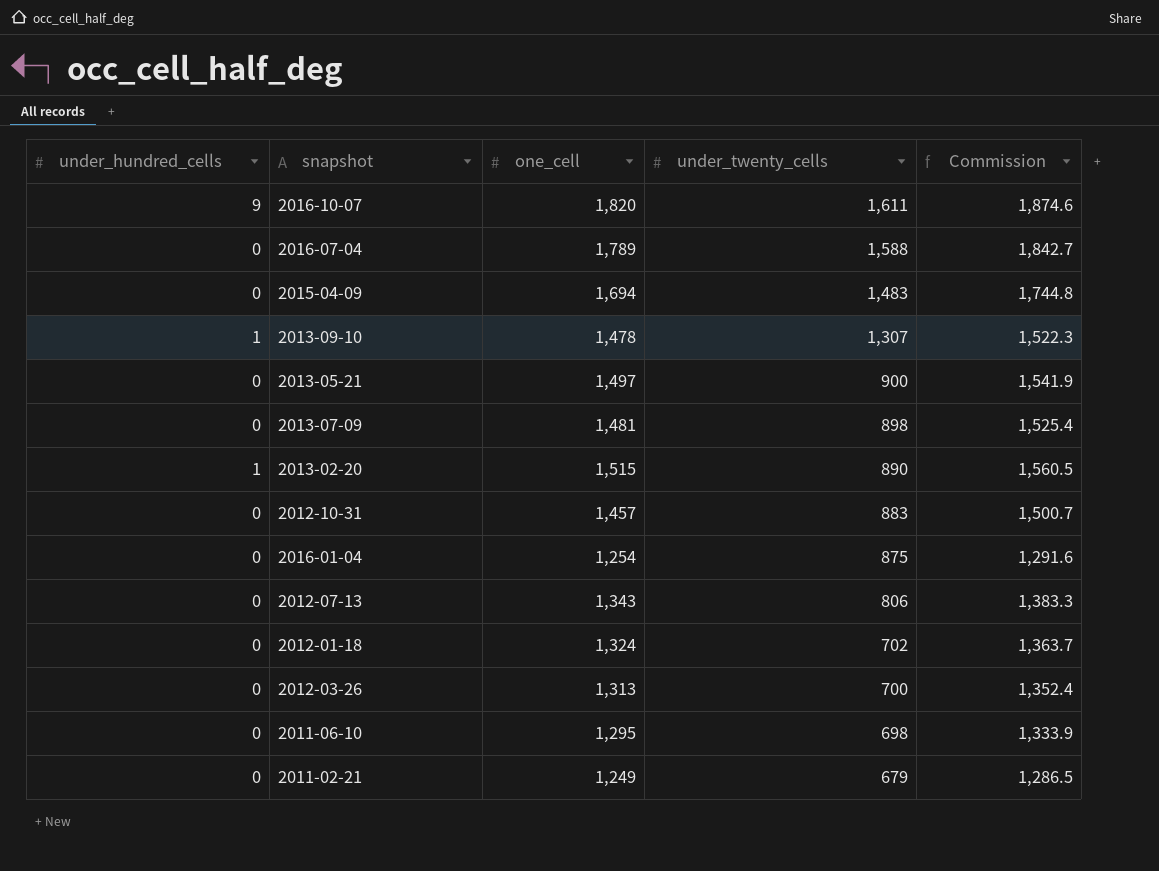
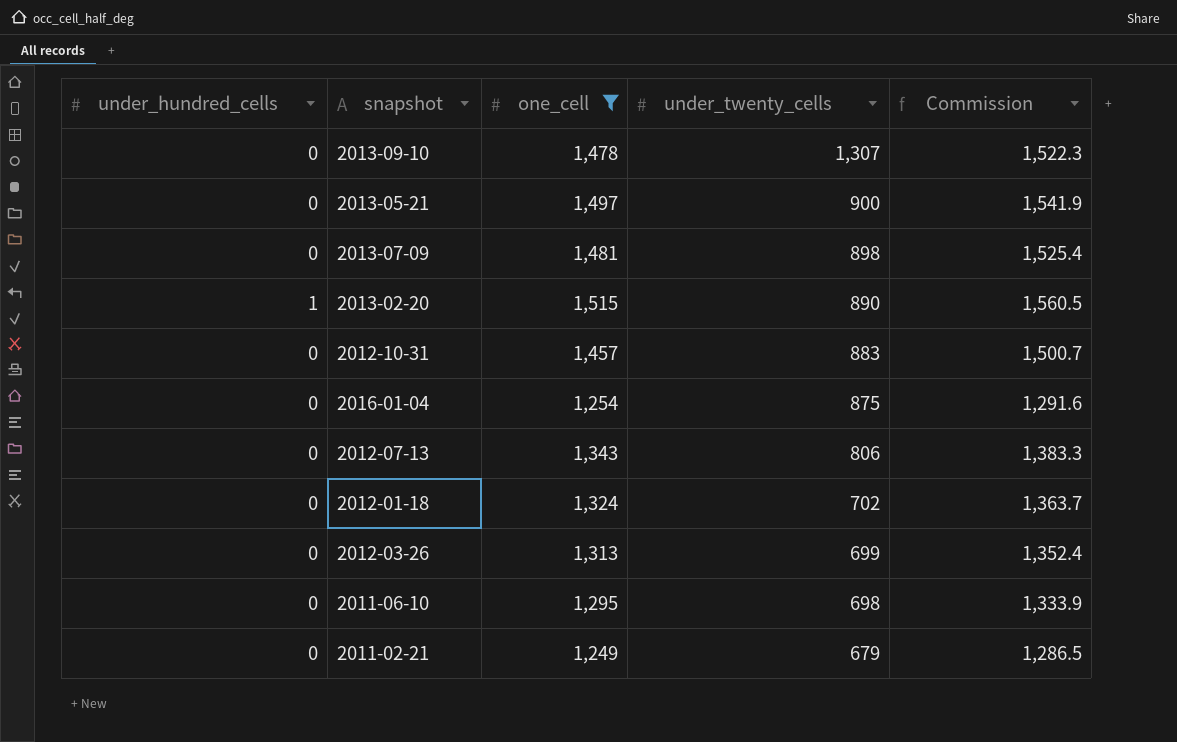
filter: none -> one_cell <= 1,515
2013-09-10 | under_hundred_cells: 1 -> 0
2012-03-26 | under_twenty_cells: 700 -> 699

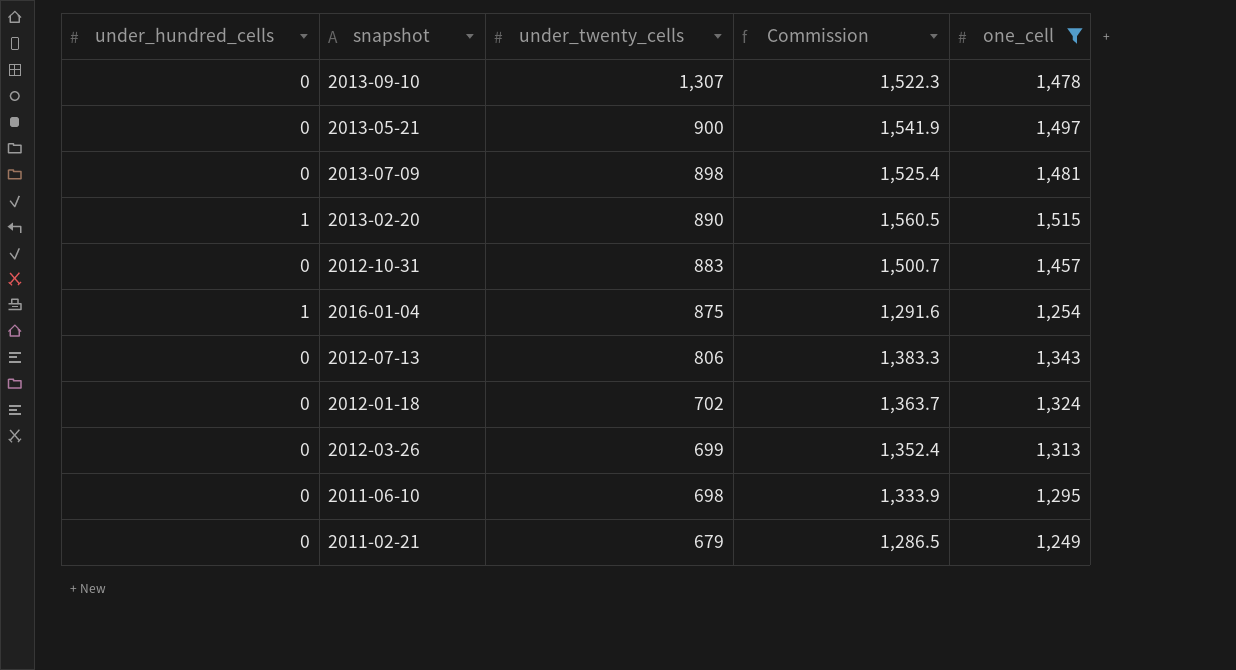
column one_cell | position: 3 -> 5
2016-01-04 | under_hundred_cells: 0 -> 1

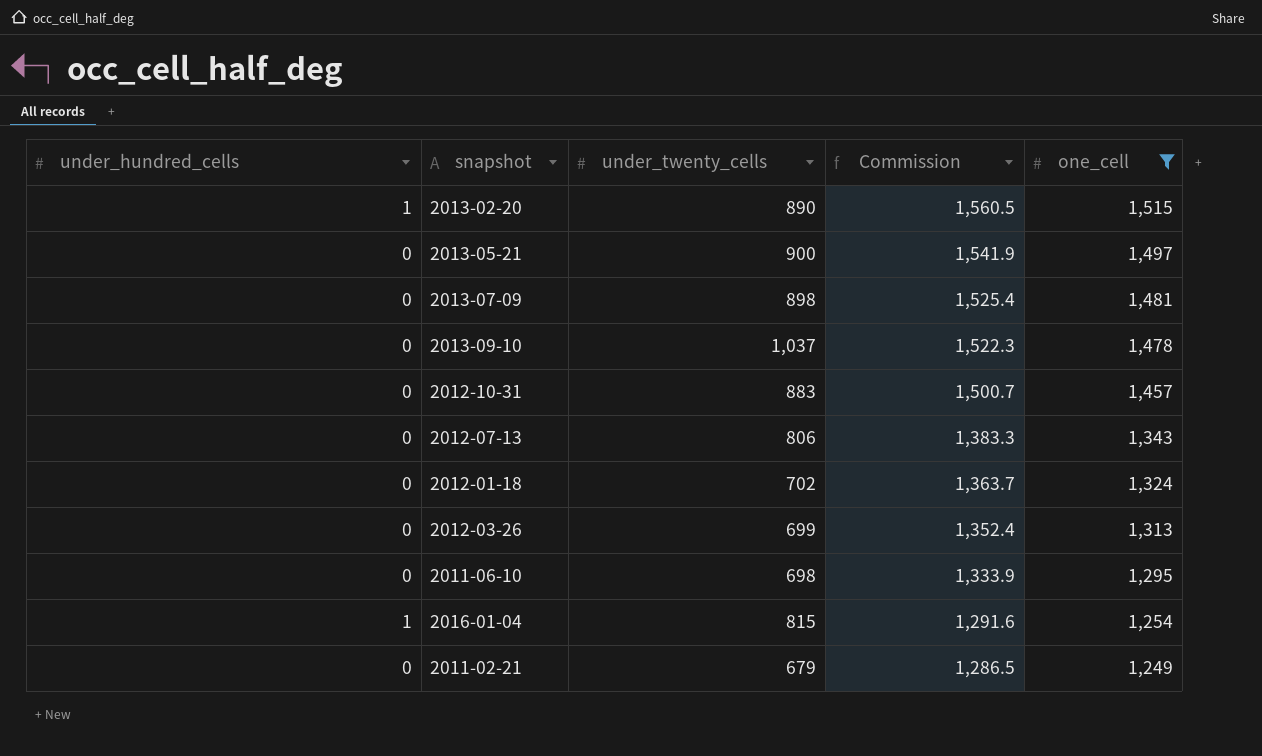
row order: under_twenty_cells descending -> Commission descending
2013-09-10 | under_twenty_cells: 1,307 -> 1,037
2016-01-04 | under_twenty_cells: 875 -> 815

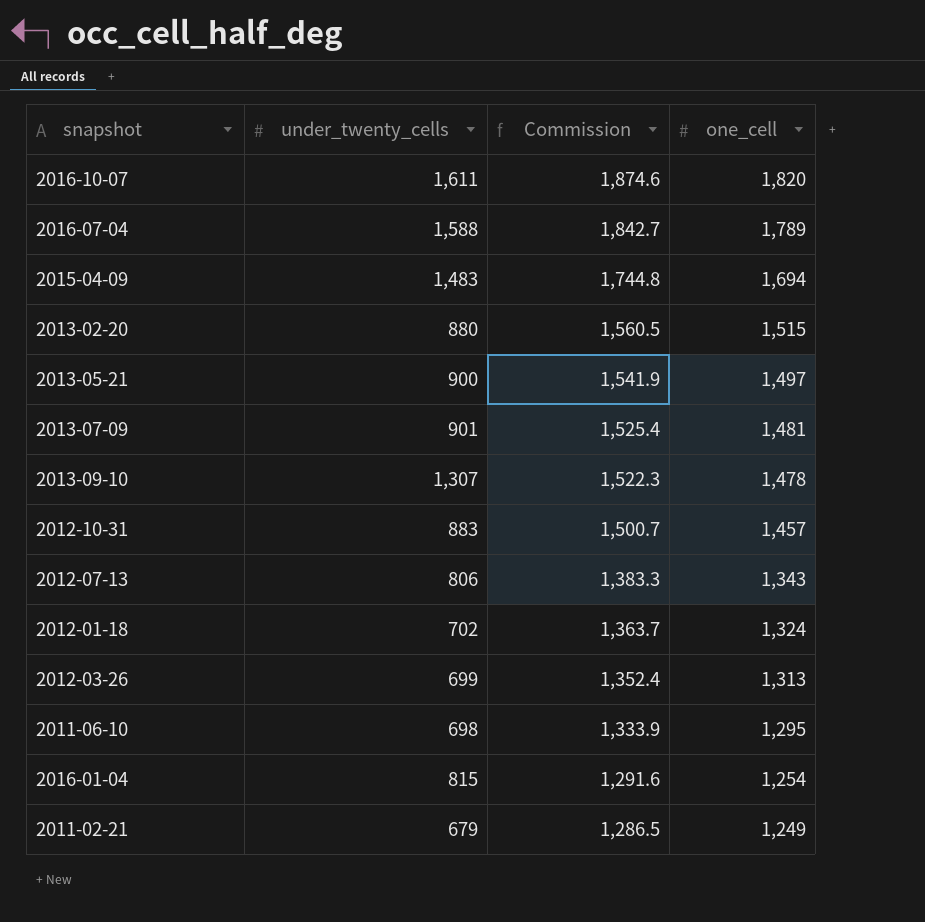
filter: one_cell <= 1,515 -> none
column under_hundred_cells | position: 1 -> none
2013-02-20 | under_twenty_cells: 890 -> 880
2013-07-09 | under_twenty_cells: 898 -> 901
2013-09-10 | under_twenty_cells: 1,037 -> 1,307

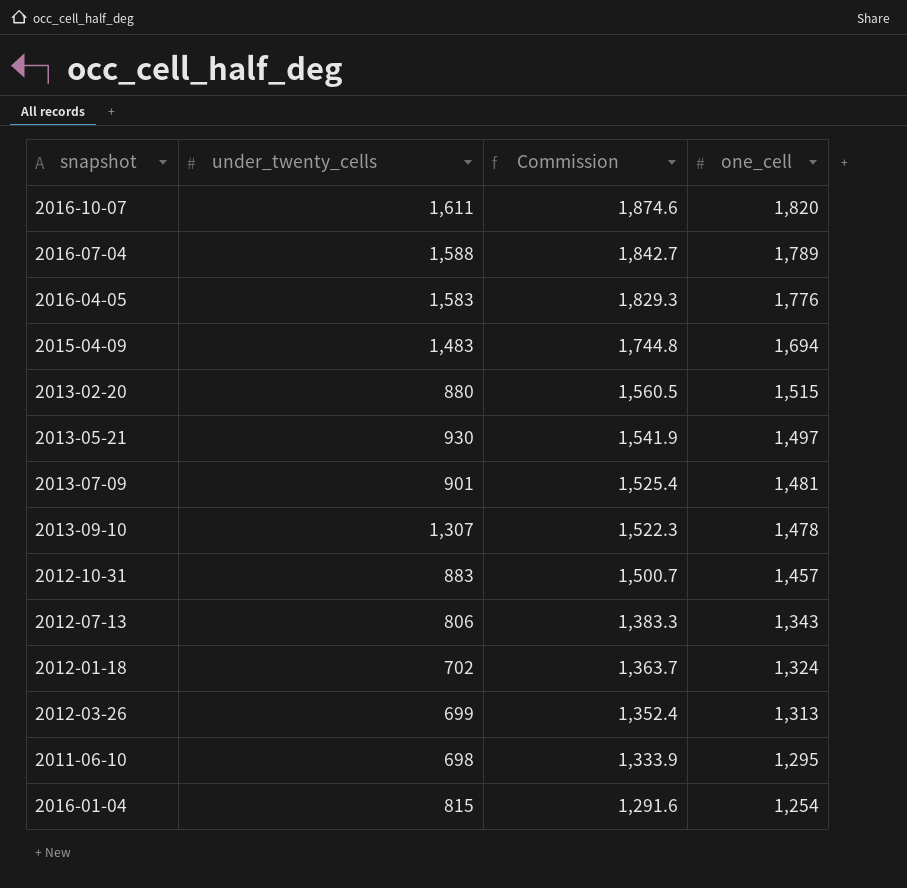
row 2011-02-21: 679 | 1,286.5 | 1,249 -> none
row 2016-04-05: none -> 1,583 | 1,829.3 | 1,776
2013-05-21 | under_twenty_cells: 900 -> 930

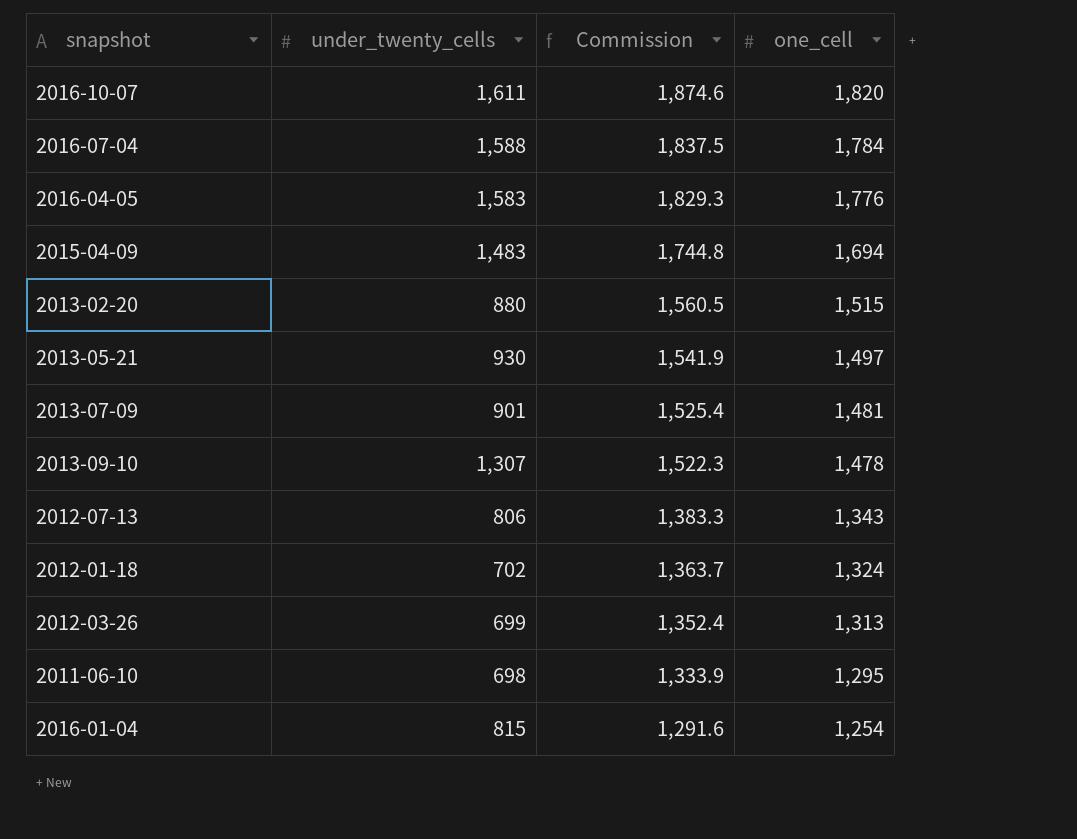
row 2012-10-31: 883 | 1,500.7 | 1,457 -> none
2016-07-04 | Commission: 1,842.7 -> 1,837.5
2016-07-04 | one_cell: 1,789 -> 1,784

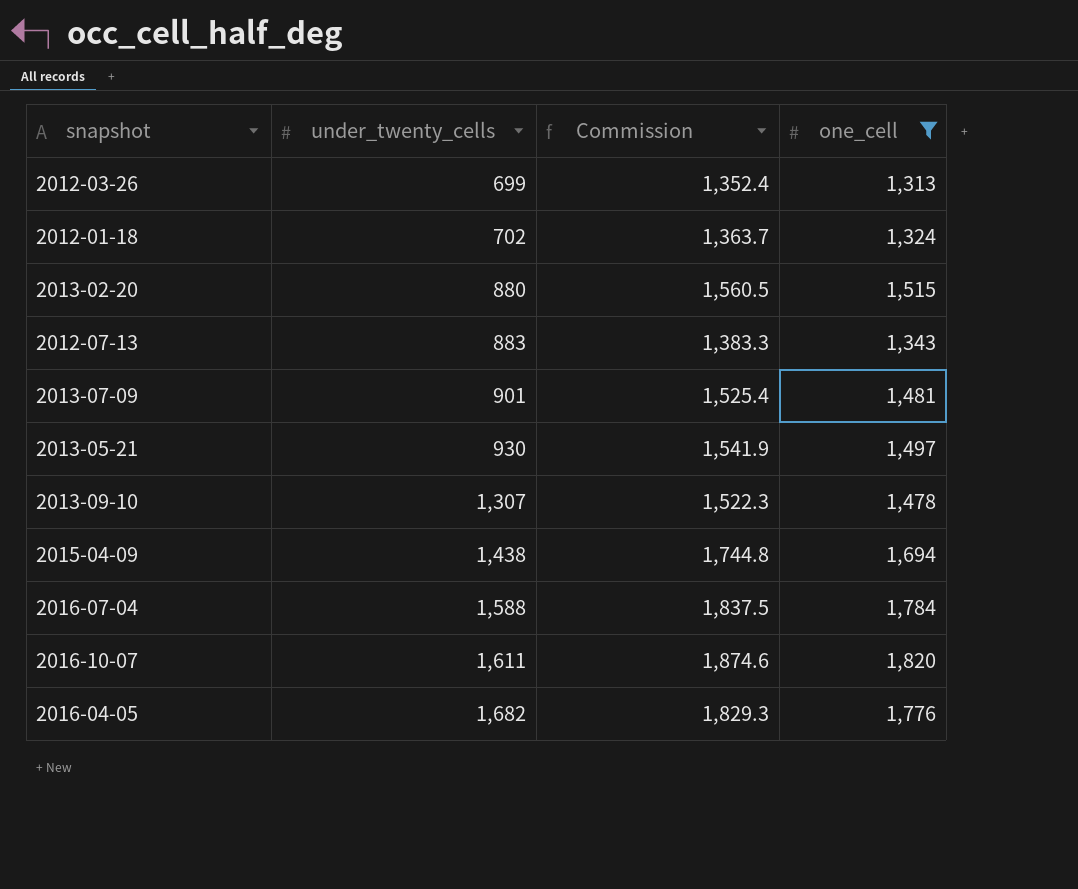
filter: none -> one_cell >= 1,313
row order: Commission descending -> under_twenty_cells ascending
2012-07-13 | under_twenty_cells: 806 -> 883
2015-04-09 | under_twenty_cells: 1,483 -> 1,438
2016-04-05 | under_twenty_cells: 1,583 -> 1,682

